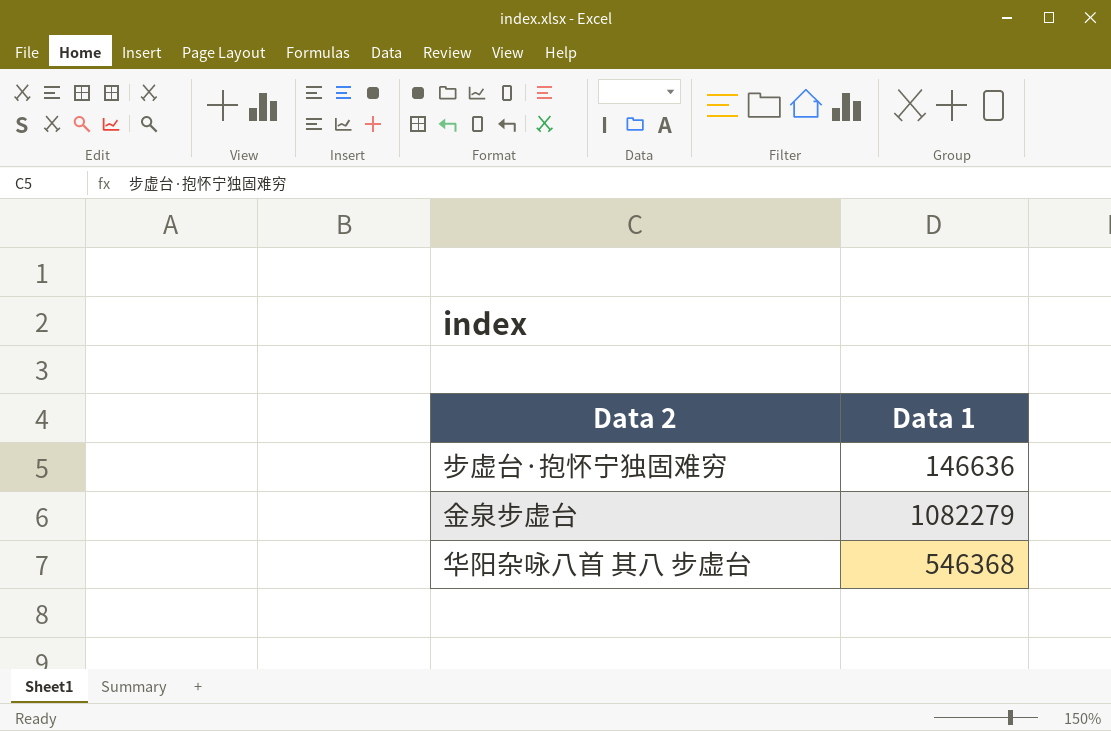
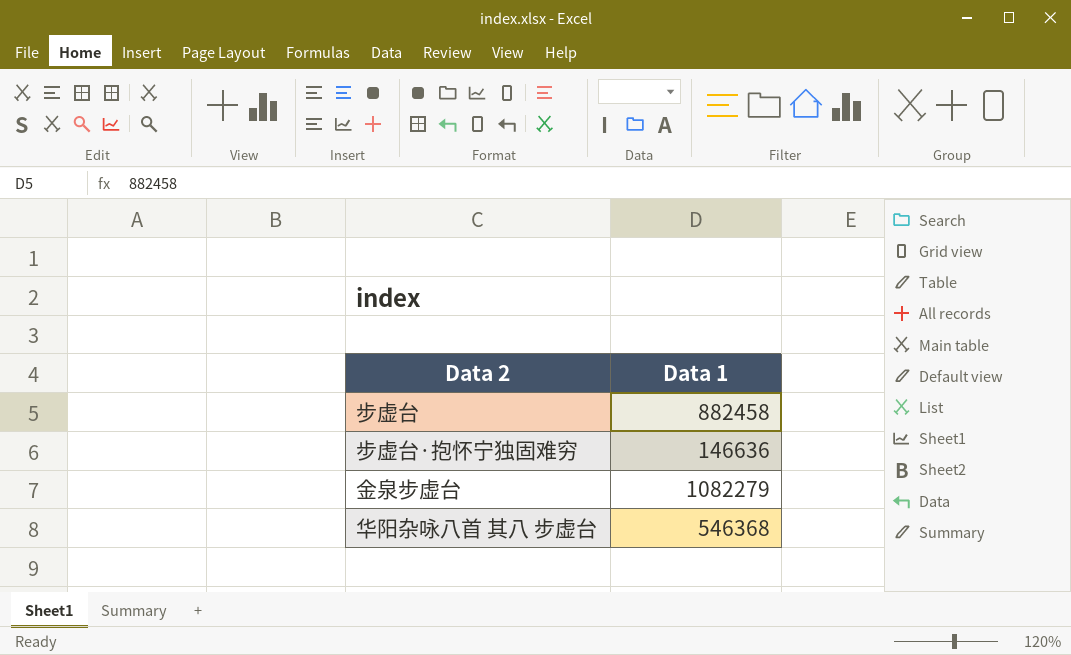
row 步虚台: none -> 882458

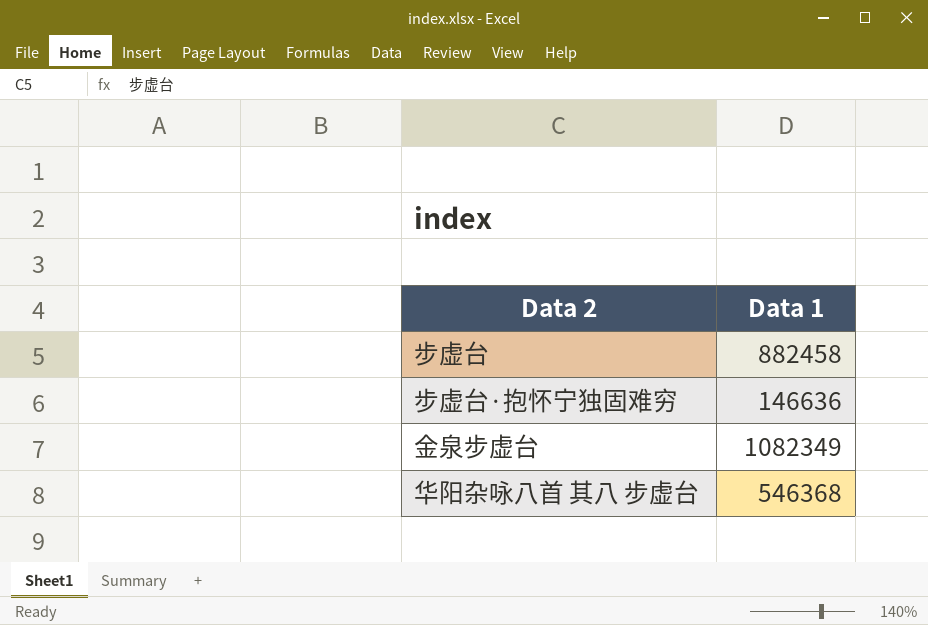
金泉步虚台 | Data 1: 1082279 -> 1082349

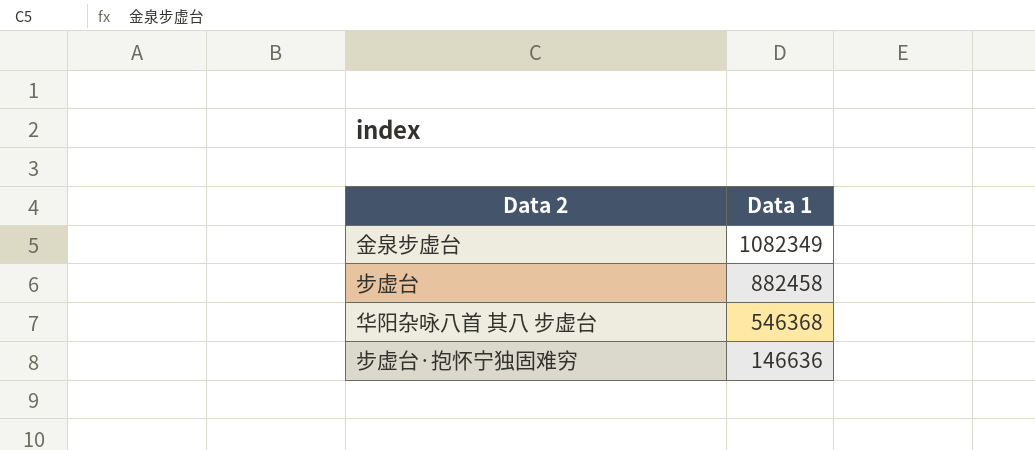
row order: none -> Data 1 descending

